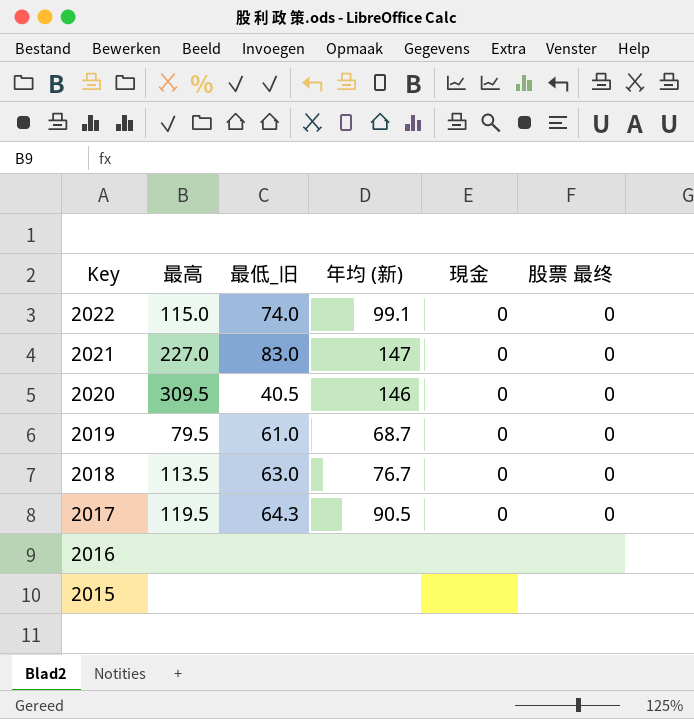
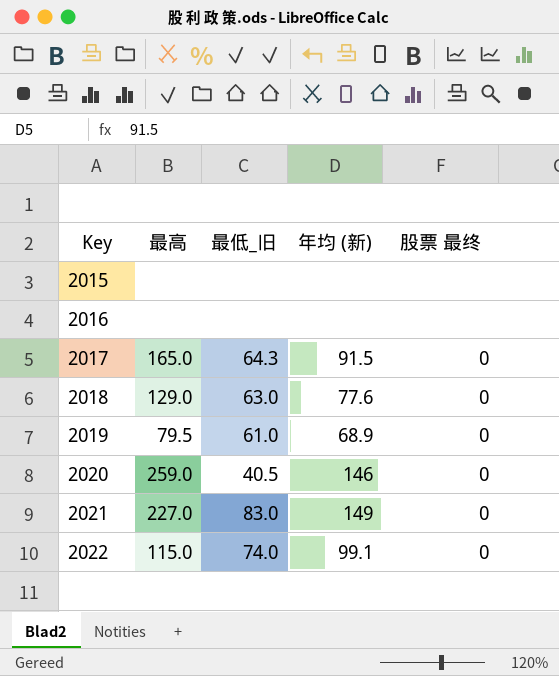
row order: Key descending -> Key ascending
column 現金 | position: 5 -> none
2017 | 最高: 119.5 -> 165.0
2017 | 年均 (新): 90.5 -> 91.5
2018 | 最高: 113.5 -> 129.0
2018 | 年均 (新): 76.7 -> 77.6
2019 | 年均 (新): 68.7 -> 68.9
2020 | 最高: 309.5 -> 259.0
2021 | 年均 (新): 147 -> 149

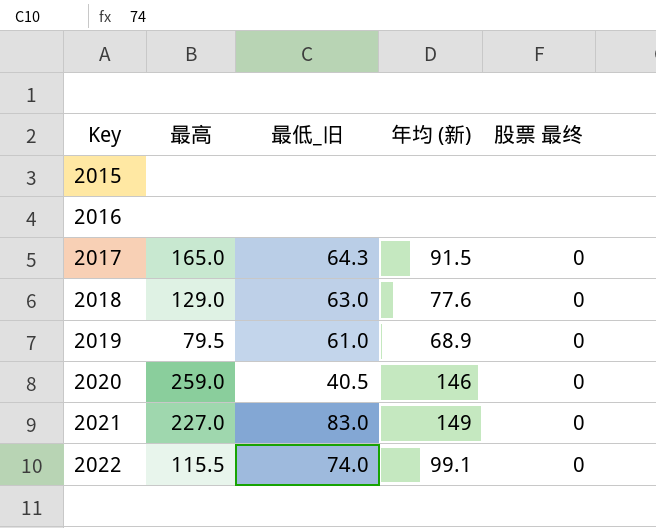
2022 | 最高: 115.0 -> 115.5

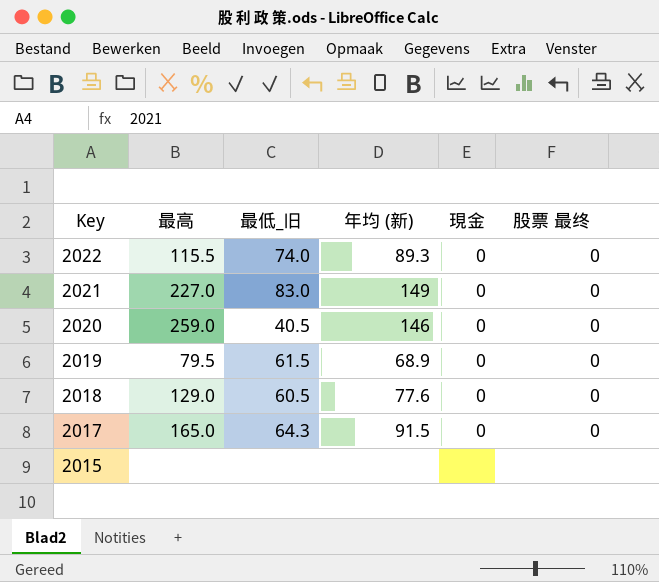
row order: Key ascending -> Key descending
column 現金 | position: none -> 5
row 2016: none | none | none | none -> none
2022 | 年均 (新): 99.1 -> 89.3
2019 | 最低_旧: 61.0 -> 61.5
2018 | 最低_旧: 63.0 -> 60.5

